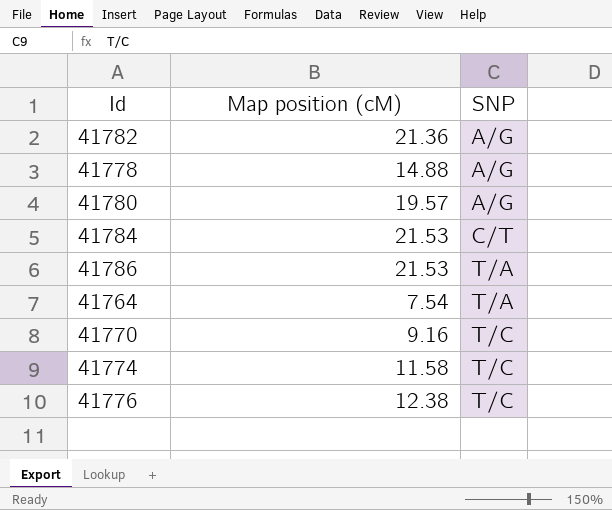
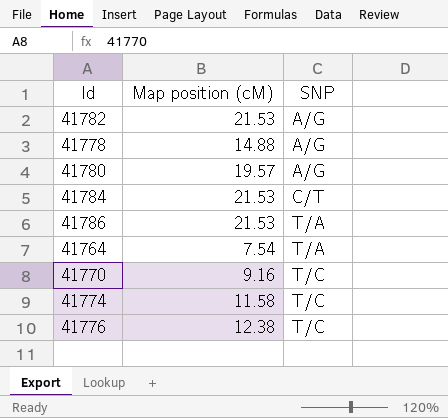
41782 | Map position (cM): 21.36 -> 21.53

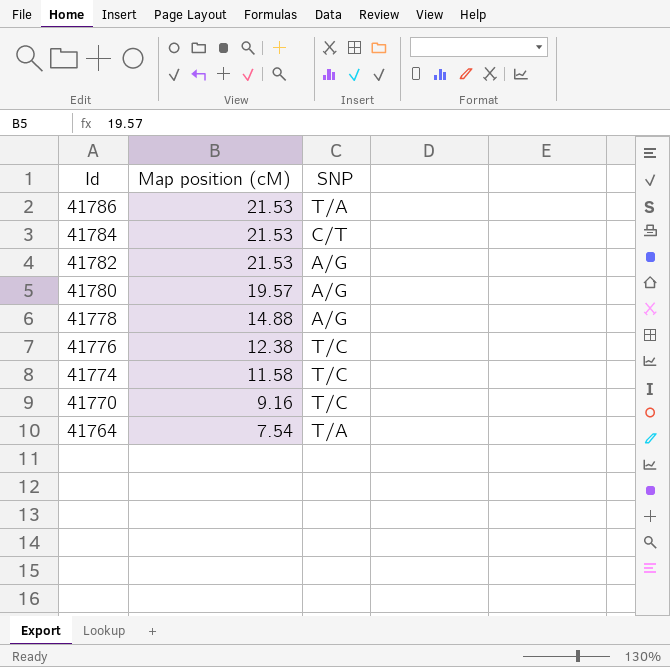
row order: SNP ascending -> Id descending

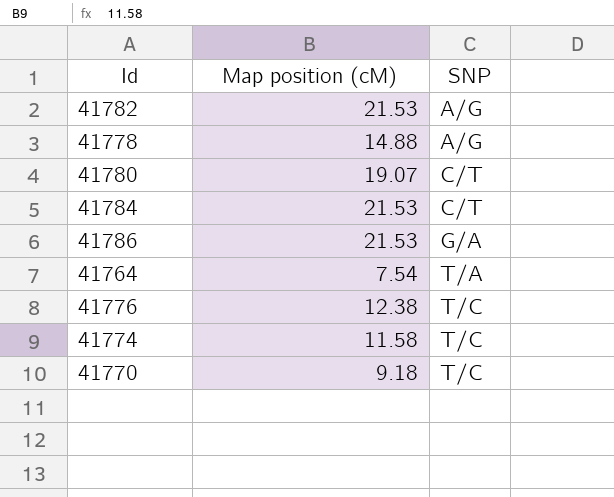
row order: Id descending -> SNP ascending
41780 | Map position (cM): 19.57 -> 19.07
41780 | SNP: A/G -> C/T
41786 | SNP: T/A -> G/A
41770 | Map position (cM): 9.16 -> 9.18

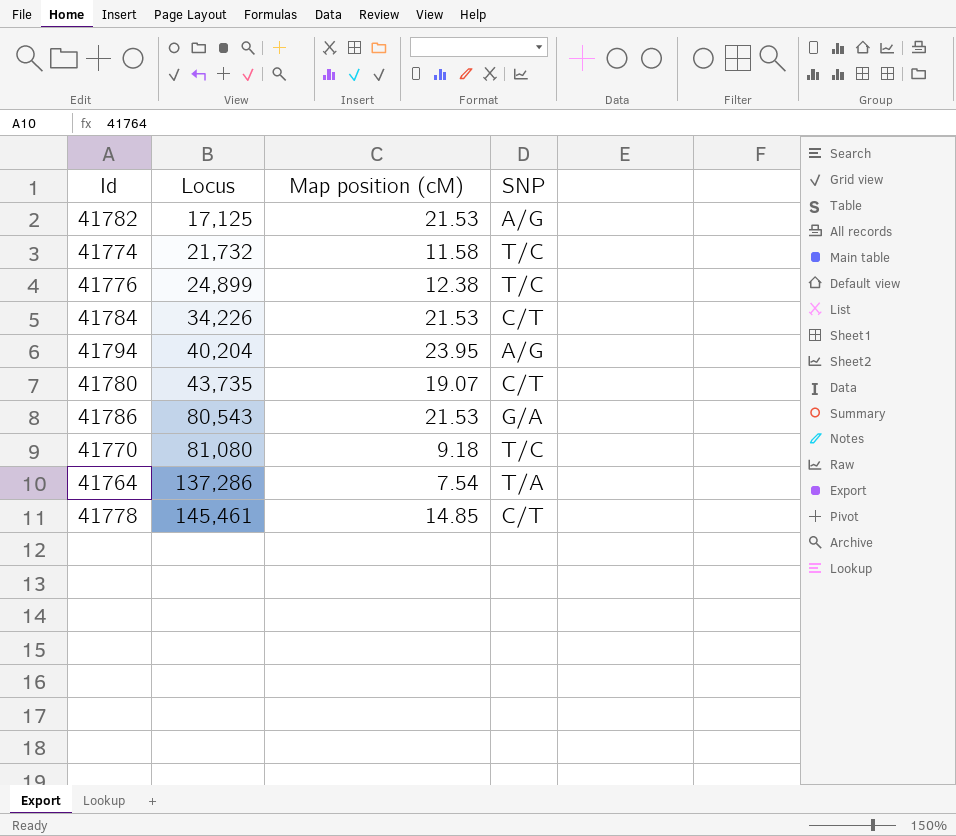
row order: SNP ascending -> Locus ascending
column Locus | position: none -> 2
row 41794: none -> 40,204 | 23.95 | A/G
41778 | Map position (cM): 14.88 -> 14.85
41778 | SNP: A/G -> C/T

